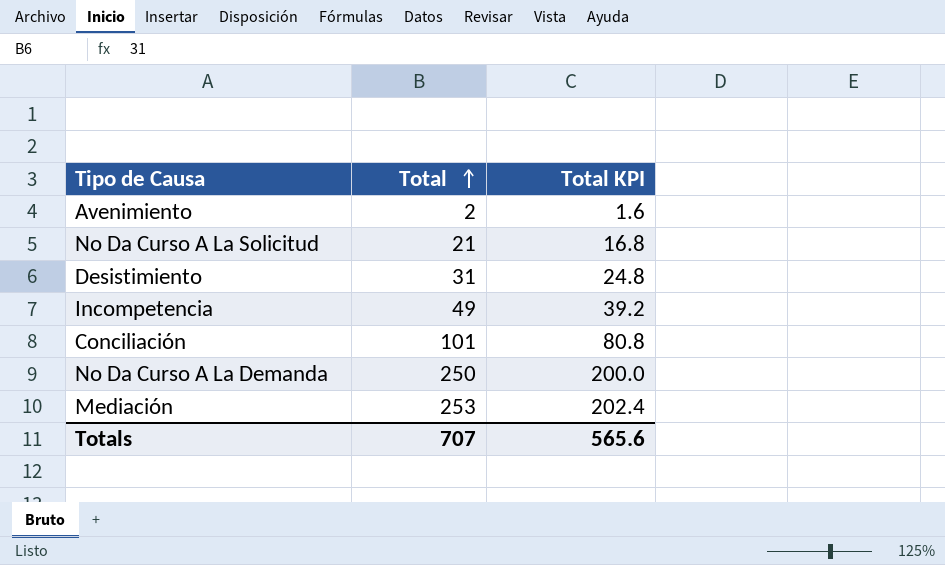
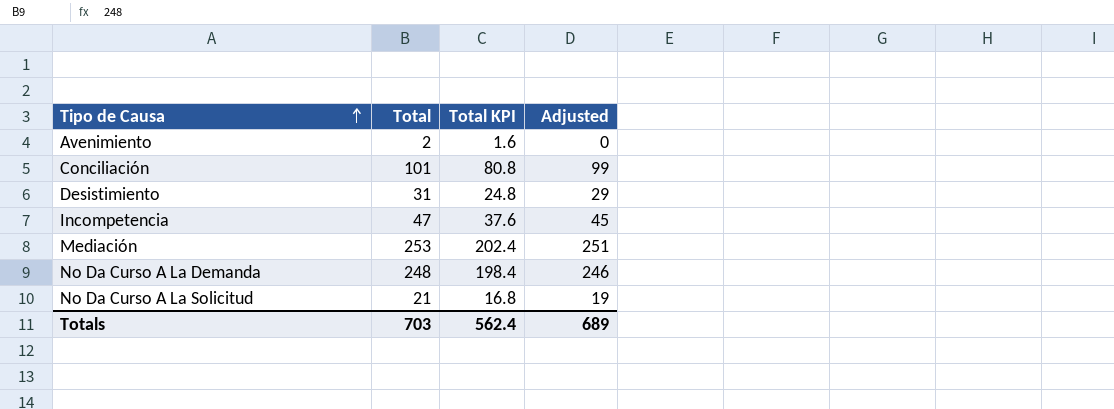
row order: Total ascending -> Tipo de Causa ascending
column Adjusted | formula: none -> [Total] - 2
Incompetencia | Total: 49 -> 47
Incompetencia | Total KPI: 39.2 -> 37.6
No Da Curso A La Demanda | Total: 250 -> 248
No Da Curso A La Demanda | Total KPI: 200.0 -> 198.4
Totals | Total: 707 -> 703
Totals | Total KPI: 565.6 -> 562.4

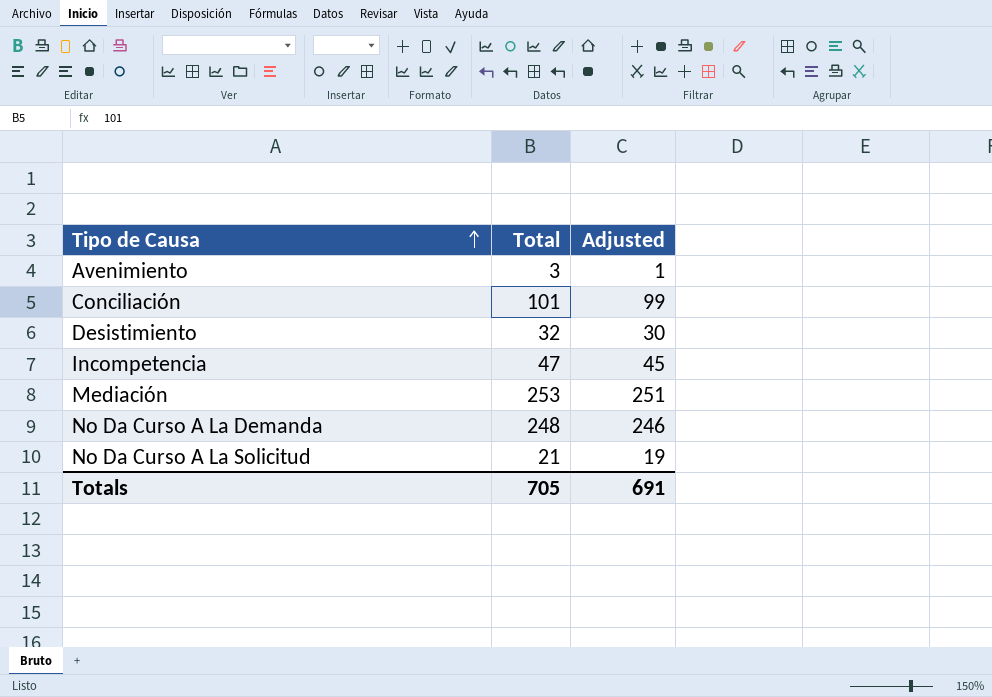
column Total KPI | formula: [Total] * 0.8 -> none
Avenimiento | Total: 2 -> 3
Avenimiento | Adjusted: 0 -> 1
Desistimiento | Total: 31 -> 32
Desistimiento | Adjusted: 29 -> 30
Totals | Total: 703 -> 705
Totals | Adjusted: 689 -> 691

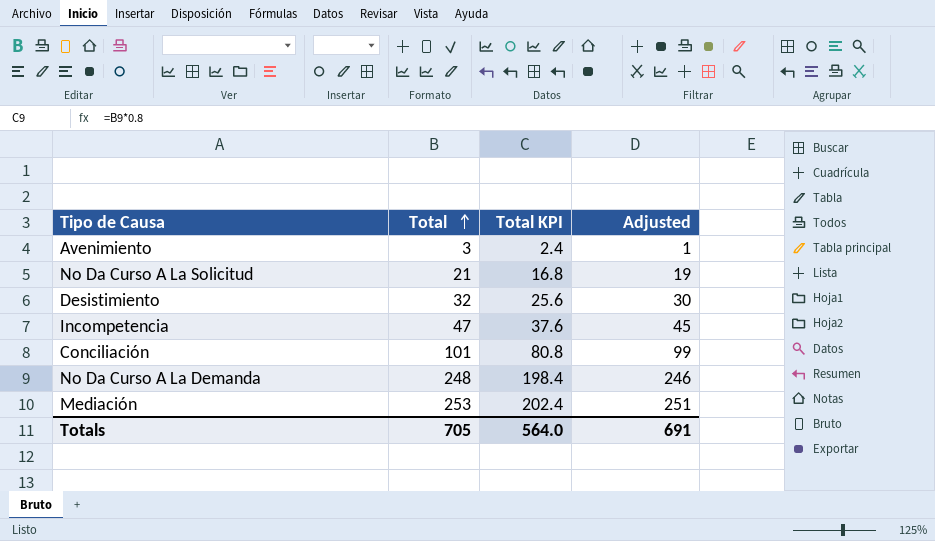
row order: Tipo de Causa ascending -> Total ascending
column Total KPI | formula: none -> [Total] * 0.8

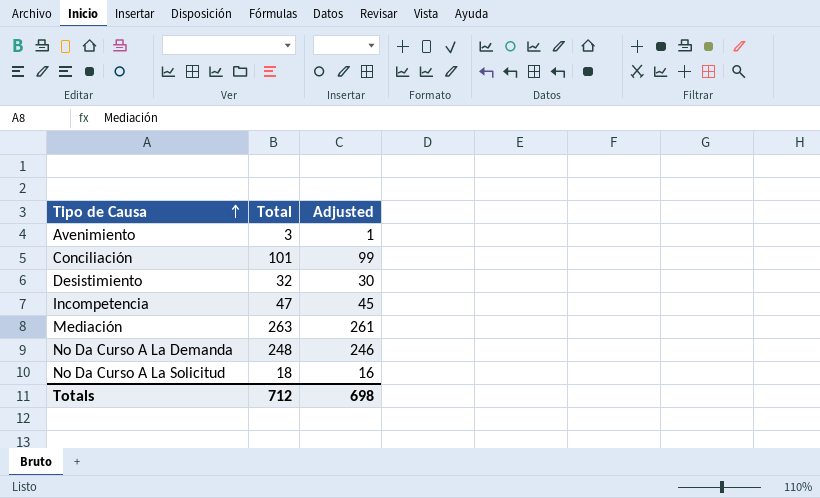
row order: Total ascending -> Tipo de Causa ascending
column Total KPI | formula: [Total] * 0.8 -> none
Mediación | Total: 253 -> 263
Mediación | Adjusted: 251 -> 261
No Da Curso A La Solicitud | Total: 21 -> 18
No Da Curso A La Solicitud | Adjusted: 19 -> 16
Totals | Total: 705 -> 712
Totals | Adjusted: 691 -> 698

